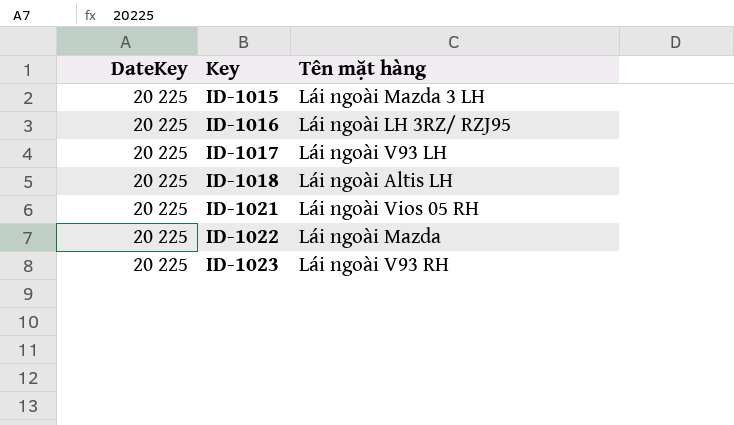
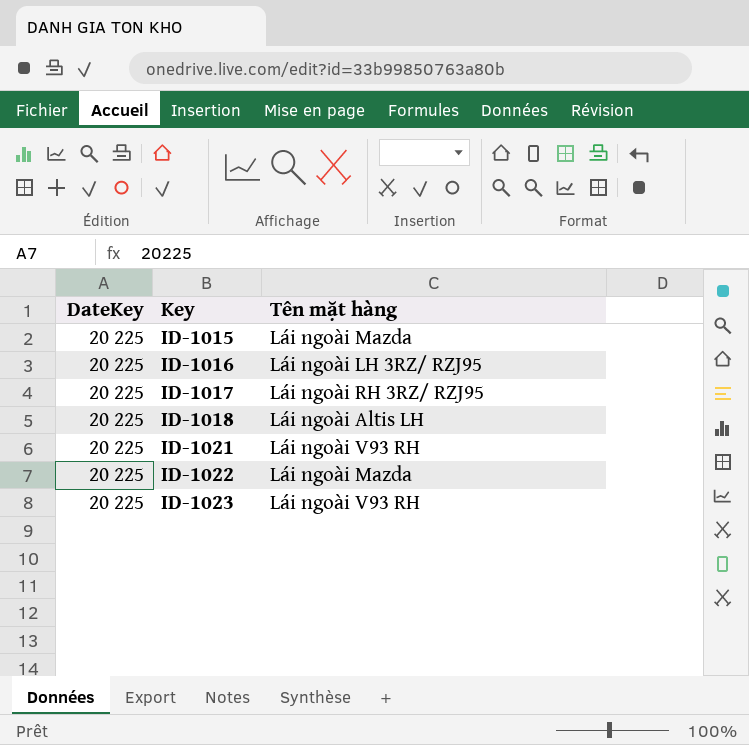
ID-1015 | Tên mặt hàng: Lái ngoài Mazda 3 LH -> Lái ngoài Mazda
ID-1017 | Tên mặt hàng: Lái ngoài V93 LH -> Lái ngoài RH 3RZ/ RZJ95
ID-1021 | Tên mặt hàng: Lái ngoài Vios 05 RH -> Lái ngoài V93 RH

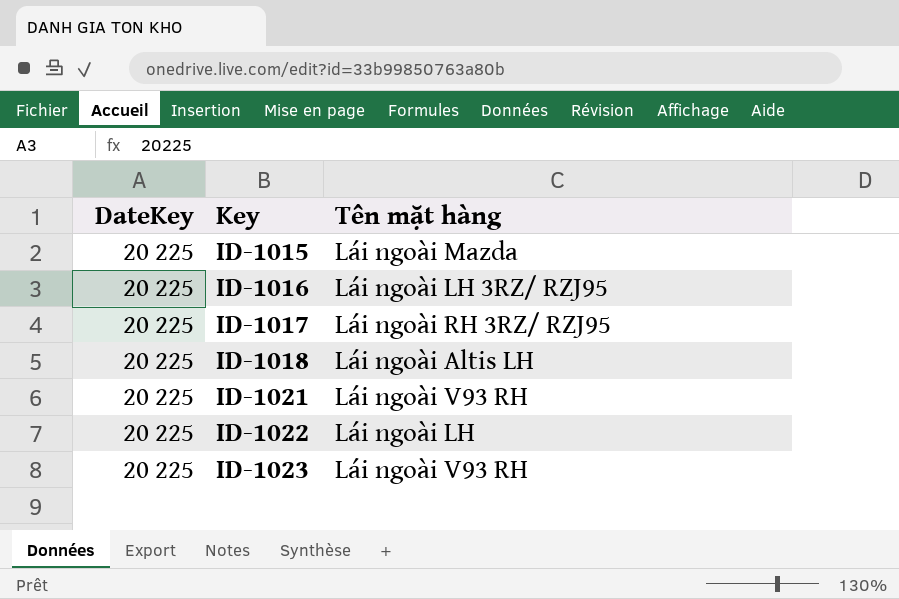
ID-1022 | Tên mặt hàng: Lái ngoài Mazda -> Lái ngoài LH

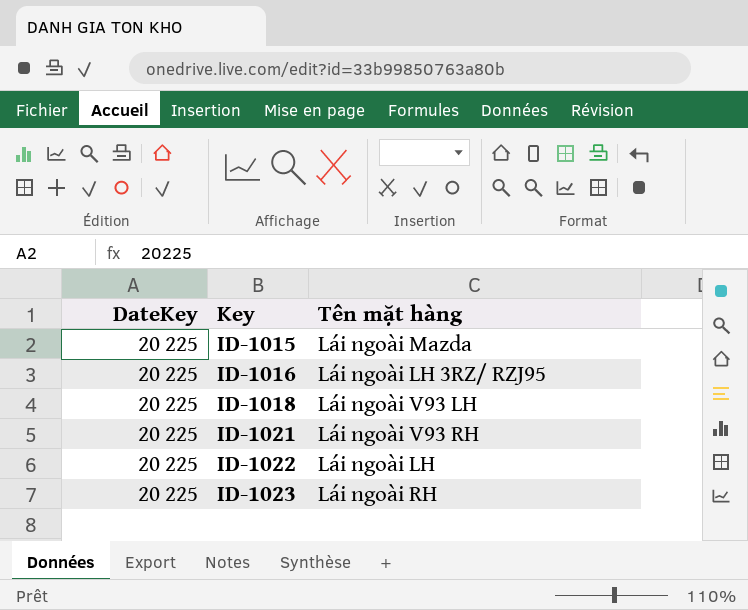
row ID-1017: 20 225 | Lái ngoài RH 3RZ/ RZJ95 -> none
ID-1018 | Tên mặt hàng: Lái ngoài Altis LH -> Lái ngoài V93 LH
ID-1023 | Tên mặt hàng: Lái ngoài V93 RH -> Lái ngoài RH

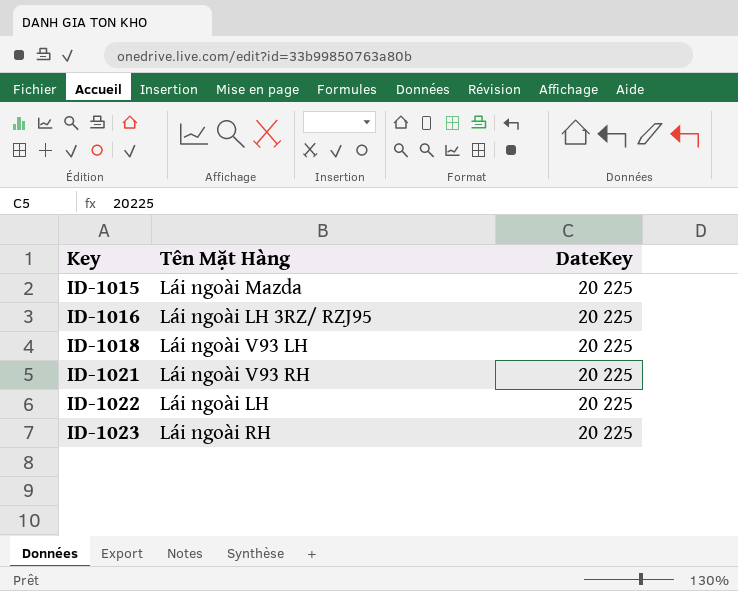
column name: Tên mặt hàng -> Tên Mặt Hàng
column DateKey | position: 1 -> 3

